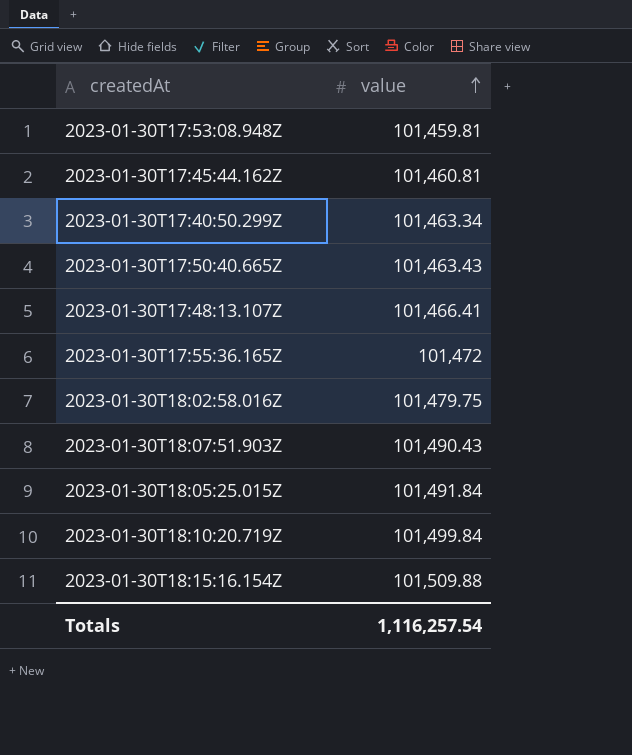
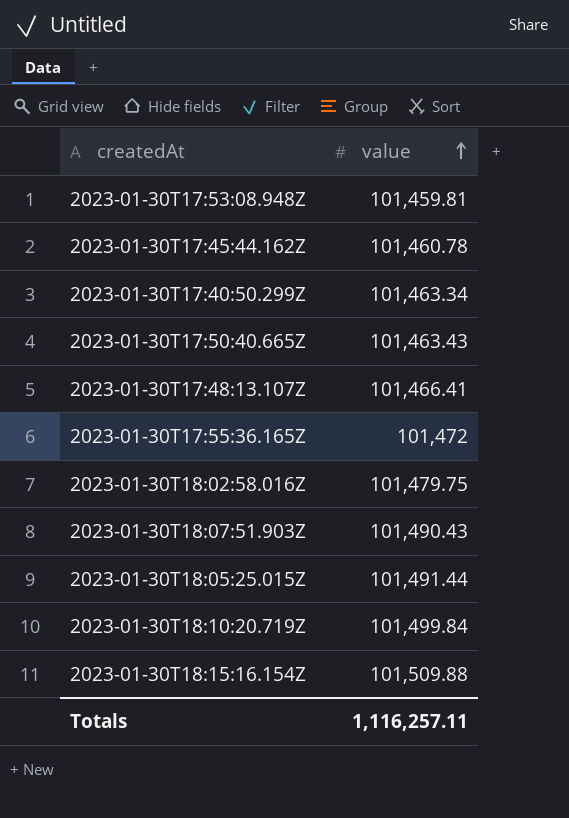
2023-01-30T17:45:44.162Z | value: 101,460.81 -> 101,460.78
2023-01-30T18:05:25.015Z | value: 101,491.84 -> 101,491.44
Totals | value: 1,116,257.54 -> 1,116,257.11

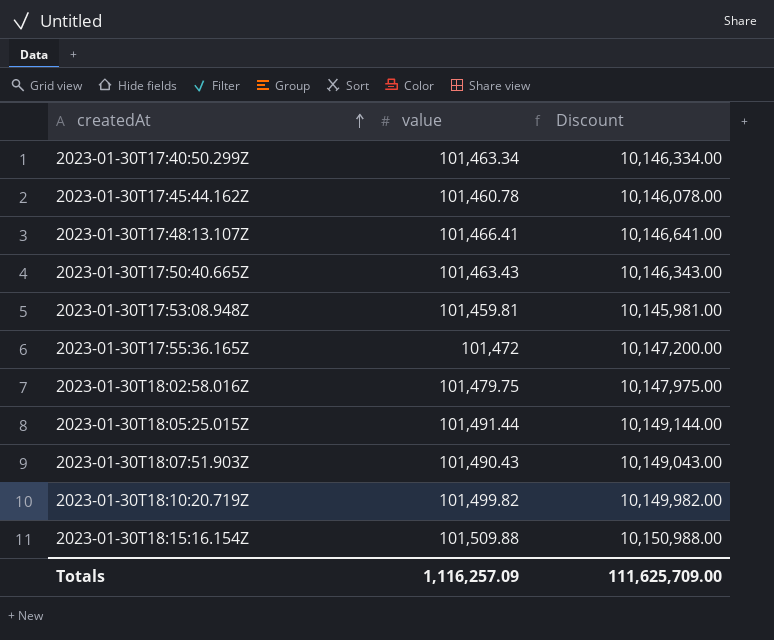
row order: value ascending -> createdAt ascending
column Discount | formula: none -> [value] * 100
2023-01-30T18:10:20.719Z | value: 101,499.84 -> 101,499.82
Totals | value: 1,116,257.11 -> 1,116,257.09

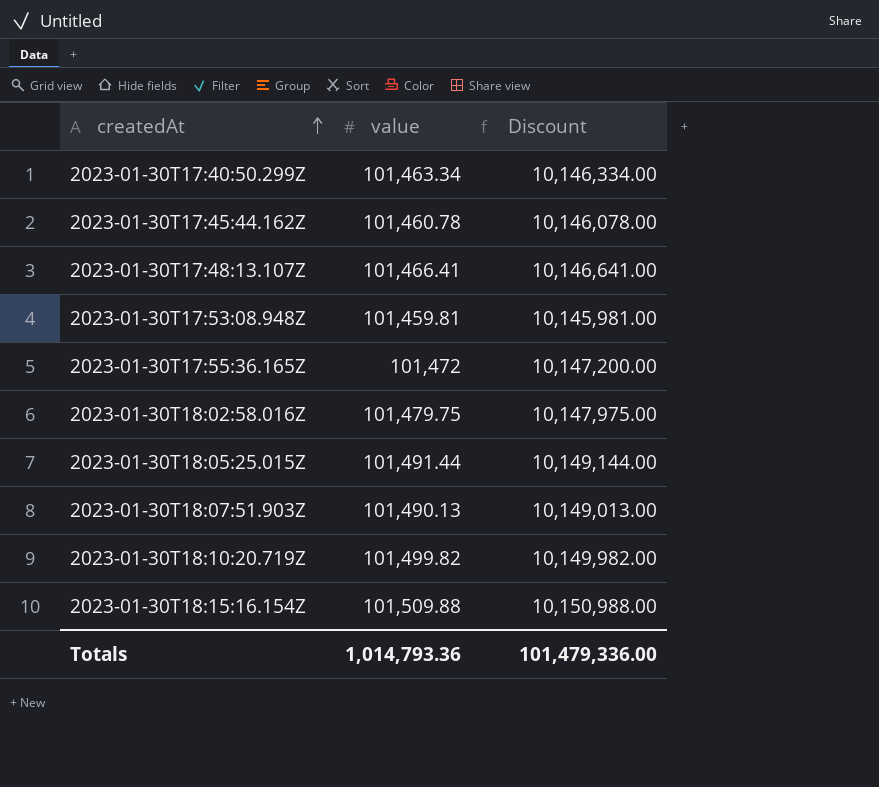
row 2023-01-30T17:50:40.665Z: 101,463.43 | 10,146,343.00 -> none
2023-01-30T18:07:51.903Z | value: 101,490.43 -> 101,490.13
2023-01-30T18:07:51.903Z | Discount: 10,149,043.00 -> 10,149,013.00
Totals | value: 1,116,257.09 -> 1,014,793.36
Totals | Discount: 111,625,709.00 -> 101,479,336.00

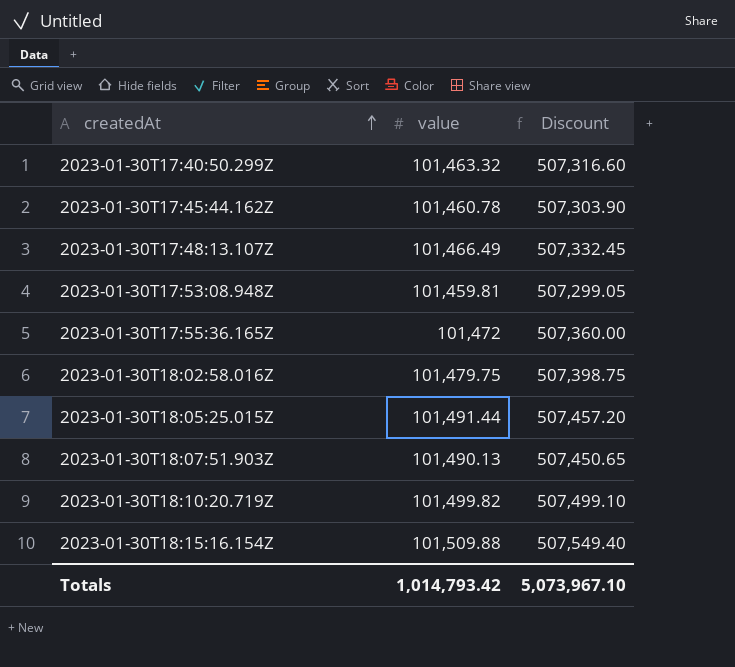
column Discount | formula: [value] * 100 -> [value] * 5
2023-01-30T17:40:50.299Z | value: 101,463.34 -> 101,463.32
2023-01-30T17:48:13.107Z | value: 101,466.41 -> 101,466.49
Totals | value: 1,014,793.36 -> 1,014,793.42
Totals | Discount: 101,479,336.00 -> 5,073,967.10

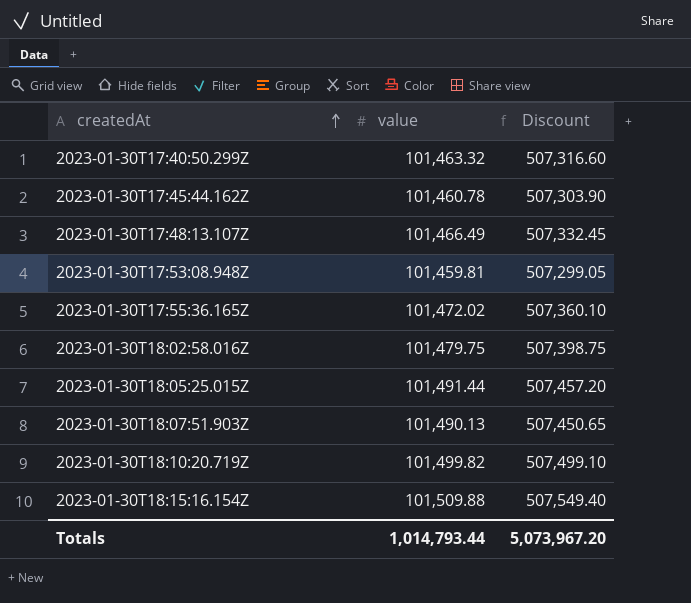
2023-01-30T17:55:36.165Z | value: 101,472 -> 101,472.02
2023-01-30T17:55:36.165Z | Discount: 507,360.00 -> 507,360.10
Totals | value: 1,014,793.42 -> 1,014,793.44
Totals | Discount: 5,073,967.10 -> 5,073,967.20

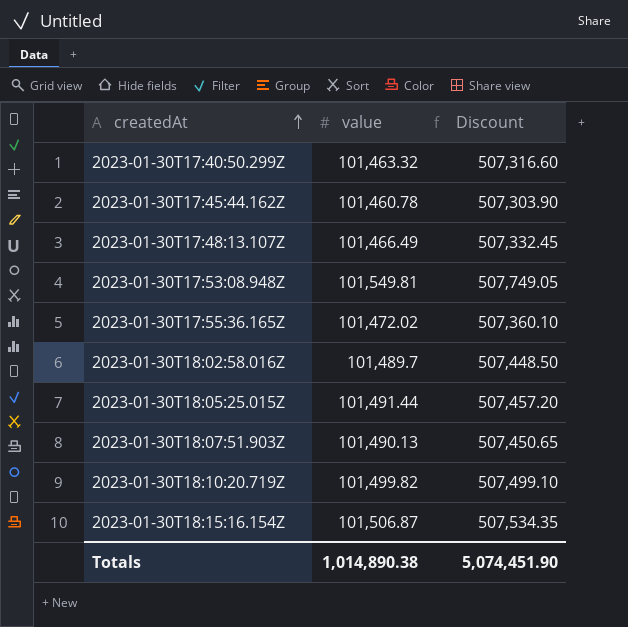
2023-01-30T17:53:08.948Z | value: 101,459.81 -> 101,549.81
2023-01-30T17:53:08.948Z | Discount: 507,299.05 -> 507,749.05
2023-01-30T18:02:58.016Z | value: 101,479.75 -> 101,489.7
2023-01-30T18:02:58.016Z | Discount: 507,398.75 -> 507,448.50
2023-01-30T18:15:16.154Z | value: 101,509.88 -> 101,506.87
2023-01-30T18:15:16.154Z | Discount: 507,549.40 -> 507,534.35
Totals | value: 1,014,793.44 -> 1,014,890.38
Totals | Discount: 5,073,967.20 -> 5,074,451.90

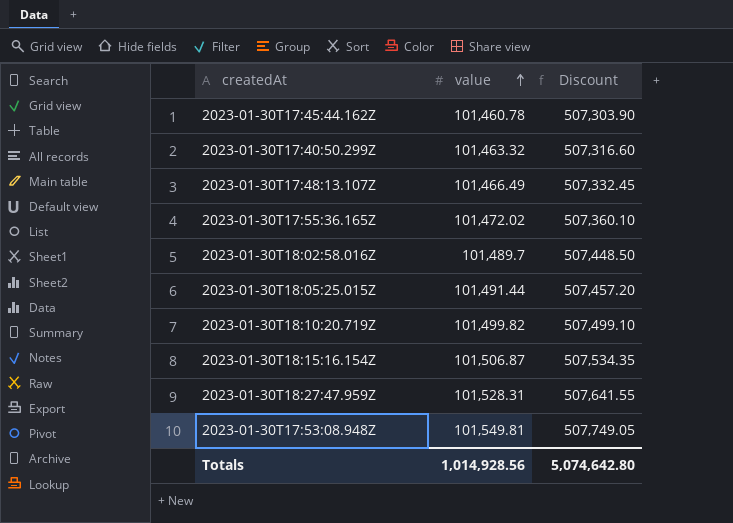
row order: createdAt ascending -> value ascending
row 2023-01-30T18:07:51.903Z: 101,490.13 | 507,450.65 -> none
row 2023-01-30T18:27:47.959Z: none -> 101,528.31 | 507,641.55
Totals | value: 1,014,890.38 -> 1,014,928.56
Totals | Discount: 5,074,451.90 -> 5,074,642.80

